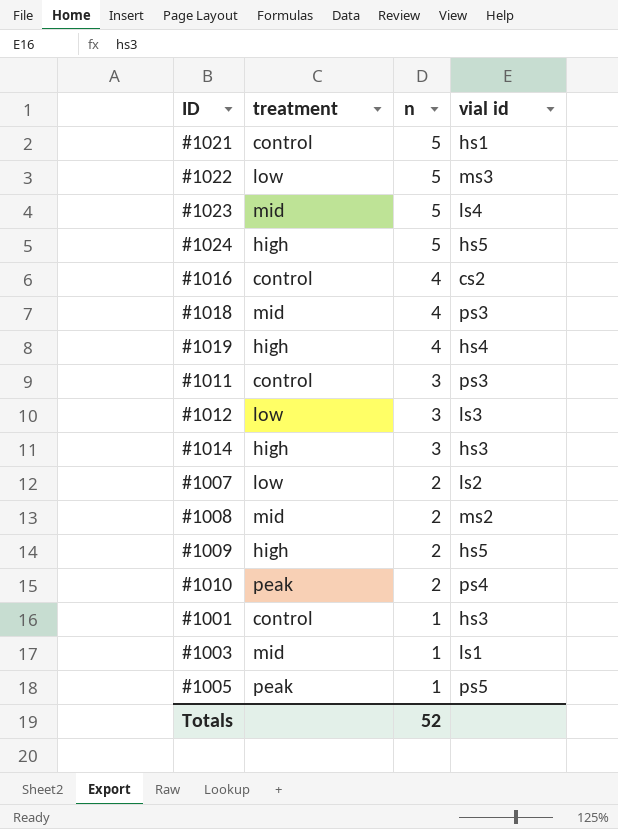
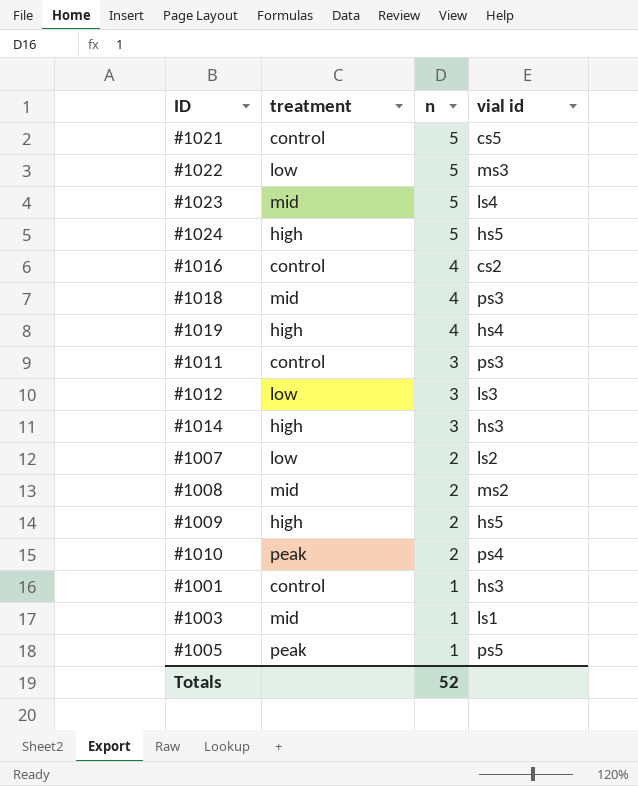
#1021 | vial id: hs1 -> cs5

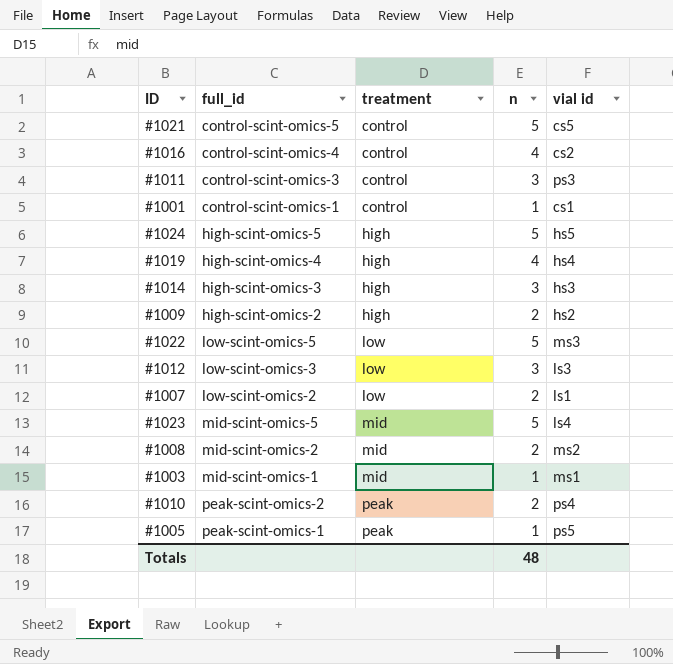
row order: n descending -> treatment ascending
column full_id | position: none -> 2
row #1018: mid | 4 | ps3 -> none
#1001 | vial id: hs3 -> cs1
#1009 | vial id: hs5 -> hs2
#1007 | vial id: ls2 -> ls1
#1003 | vial id: ls1 -> ms1
Totals | n: 52 -> 48

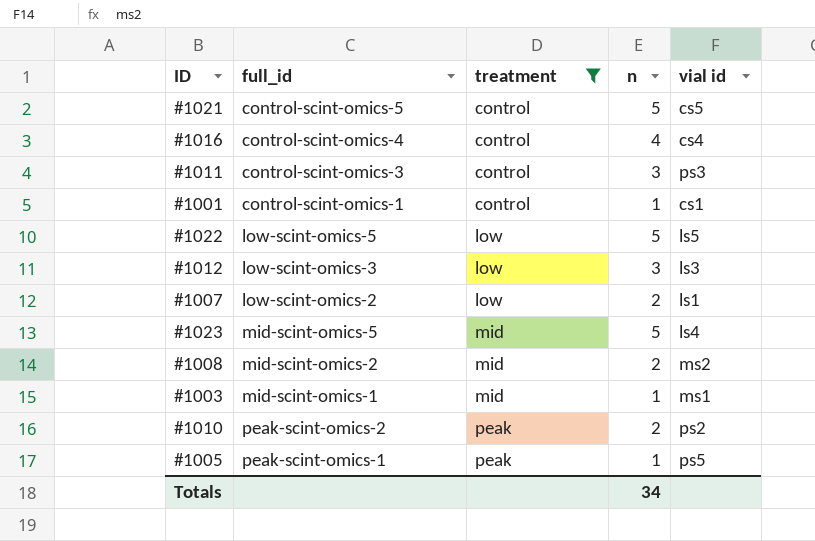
filter: none -> treatment != high
#1016 | vial id: cs2 -> cs4
#1022 | vial id: ms3 -> ls5
#1010 | vial id: ps4 -> ps2
Totals | n: 48 -> 34

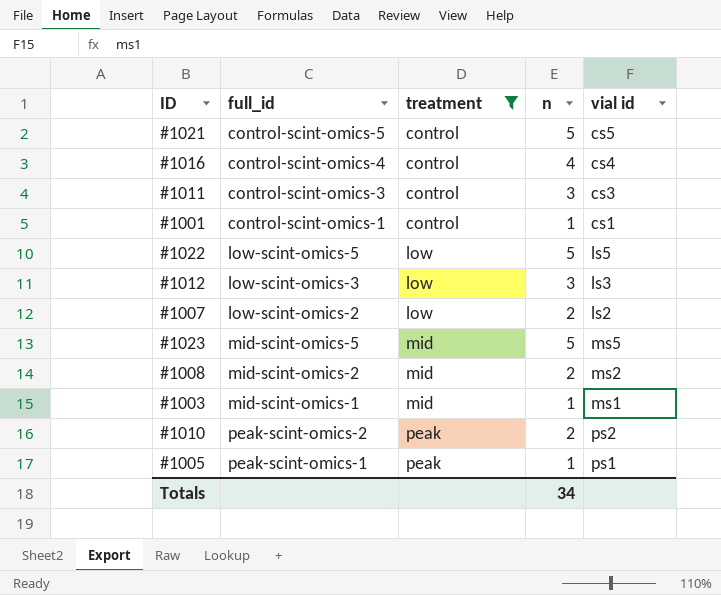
#1011 | vial id: ps3 -> cs3
#1007 | vial id: ls1 -> ls2
#1023 | vial id: ls4 -> ms5
#1005 | vial id: ps5 -> ps1

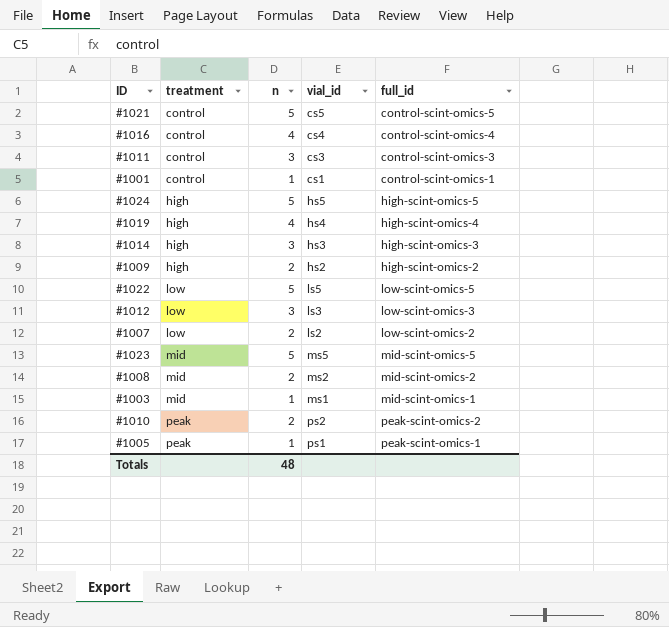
filter: treatment != high -> none
column name: vial id -> vial_id
column full_id | position: 2 -> 5
Totals | n: 34 -> 48

